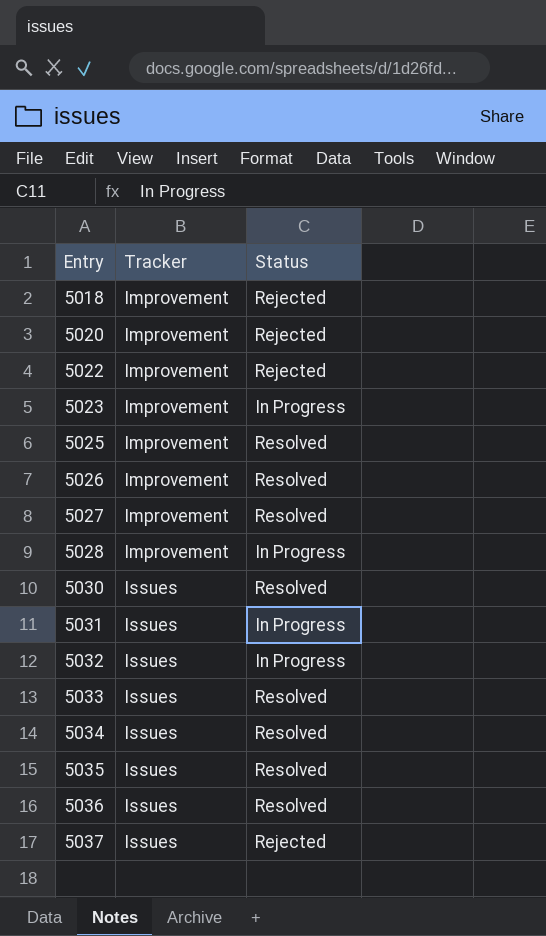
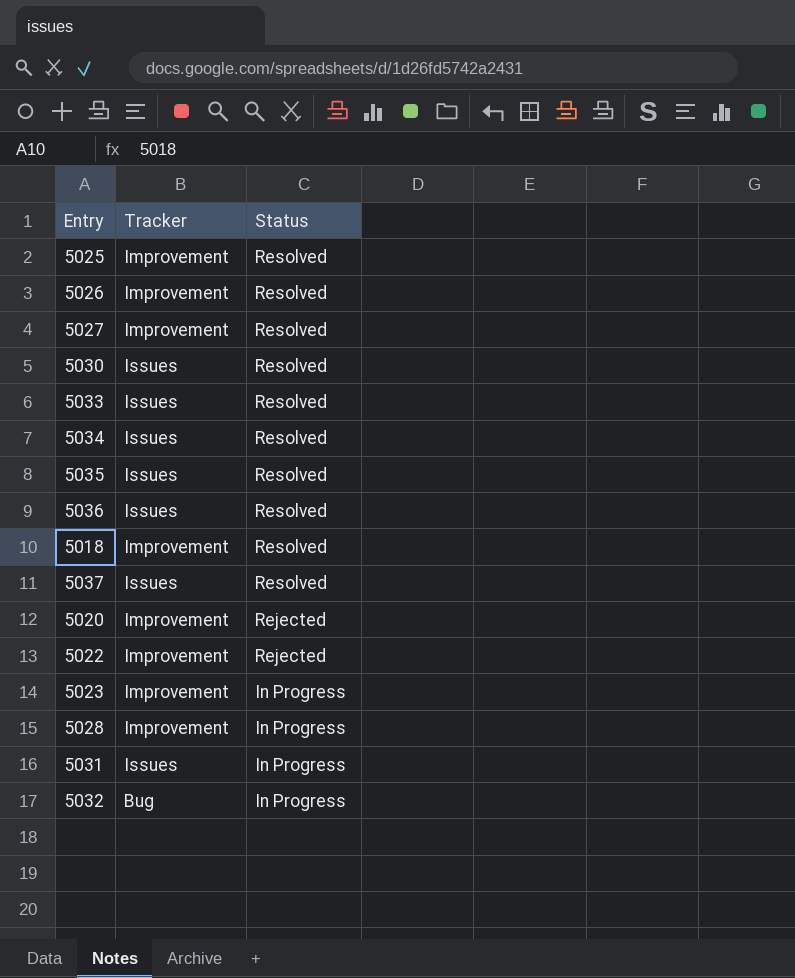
row order: Entry ascending -> Status descending
5018 | Status: Rejected -> Resolved
5037 | Status: Rejected -> Resolved
5032 | Tracker: Issues -> Bug

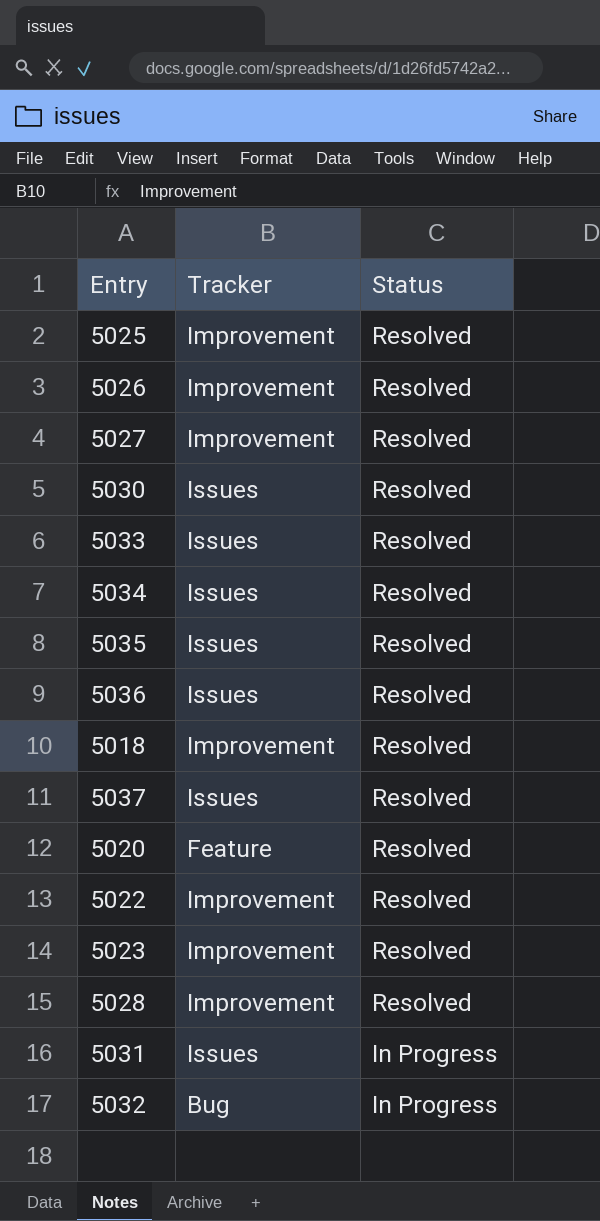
5020 | Tracker: Improvement -> Feature
5020 | Status: Rejected -> Resolved
5022 | Status: Rejected -> Resolved
5023 | Status: In Progress -> Resolved
5028 | Status: In Progress -> Resolved

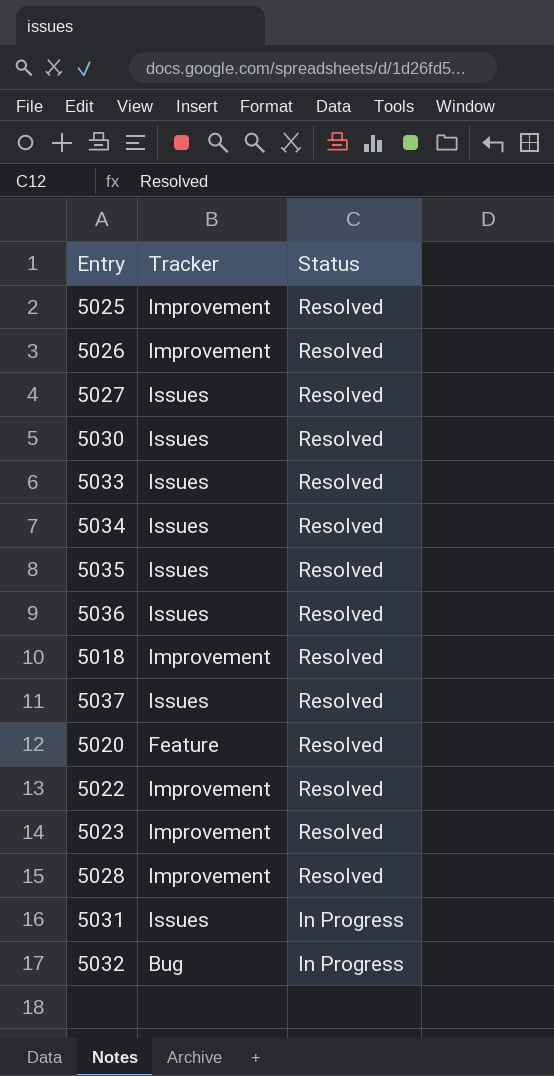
5027 | Tracker: Improvement -> Issues

